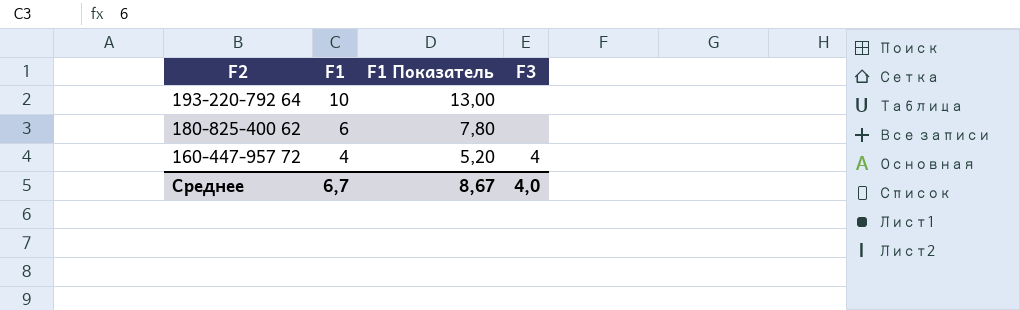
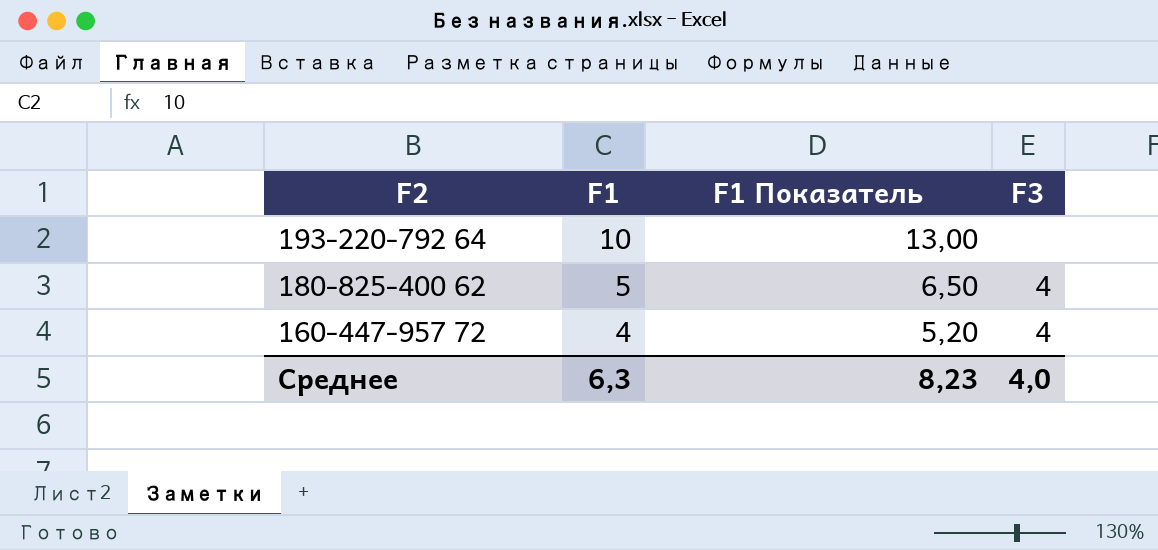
180-825-400 62 | F1: 6 -> 5
180-825-400 62 | F1 Показатель: 7,80 -> 6,50
180-825-400 62 | F3: none -> 4
Среднее | F1: 6,7 -> 6,3
Среднее | F1 Показатель: 8,67 -> 8,23

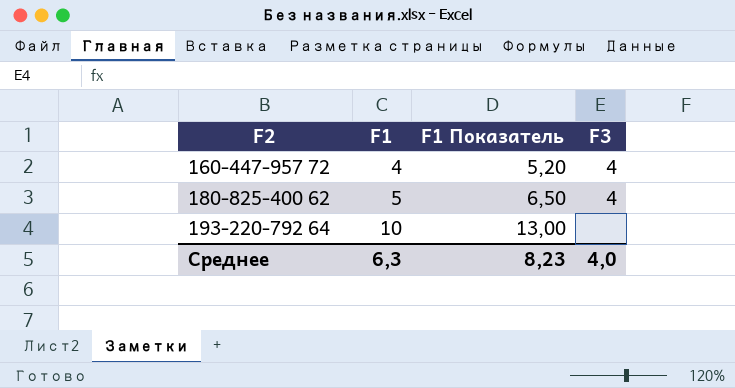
row order: F2 descending -> F2 ascending

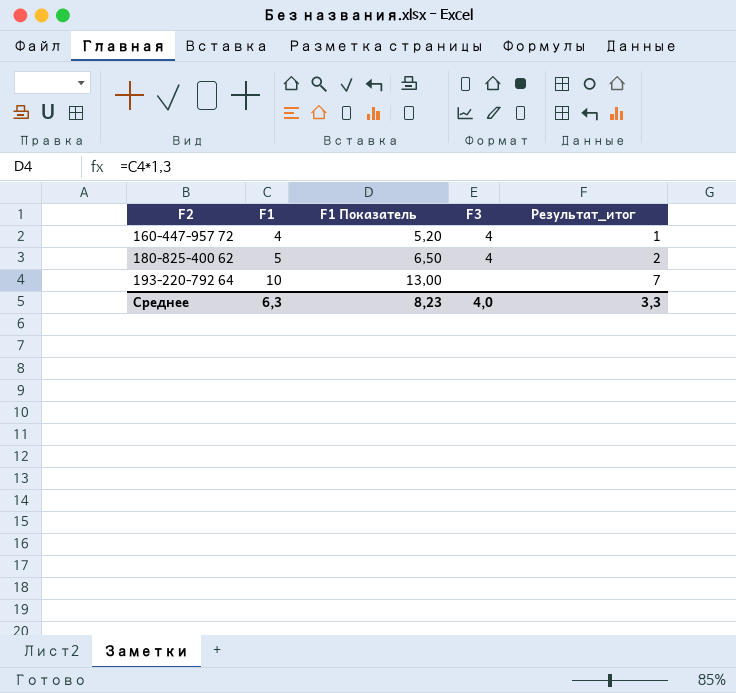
column Результат_итог | formula: none -> [F1] - 3

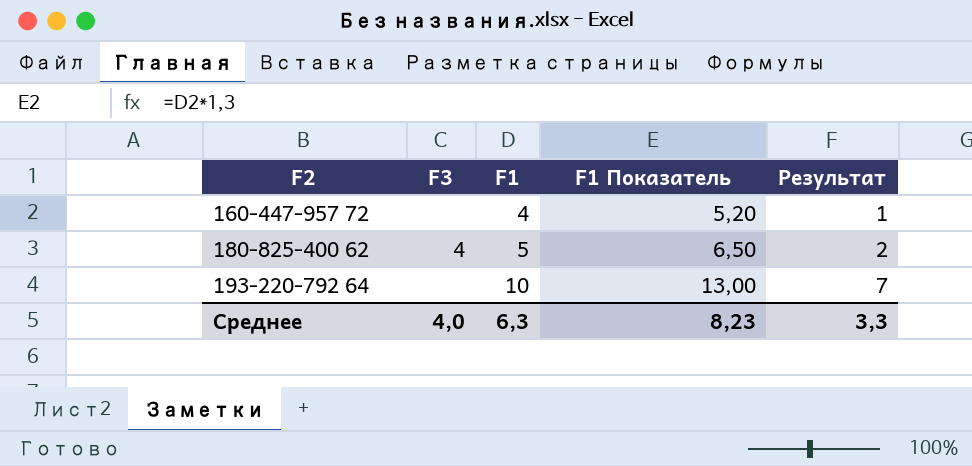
column F3 | position: 4 -> 2
column name: Результат_итог -> Результат
160-447-957 72 | F3: 4 -> none

